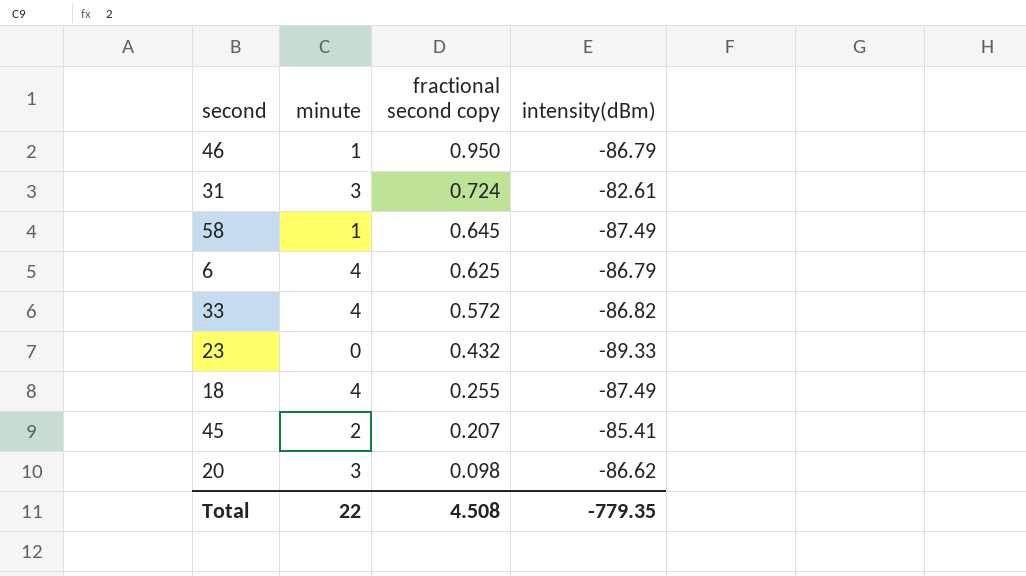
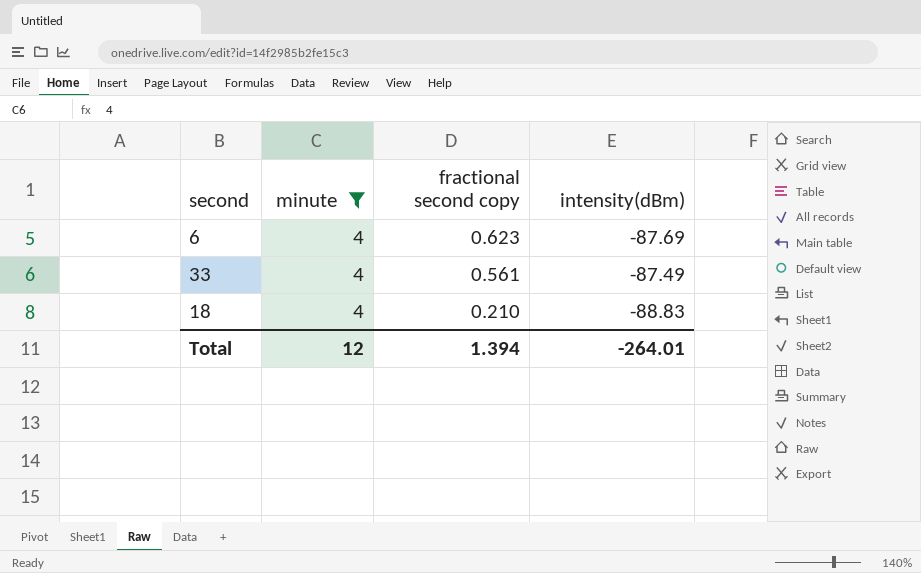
filter: none -> minute = 4
6 | fractional second copy: 0.625 -> 0.623
6 | intensity(dBm): -86.79 -> -87.69
33 | fractional second copy: 0.572 -> 0.561
33 | intensity(dBm): -86.82 -> -87.49
18 | fractional second copy: 0.255 -> 0.210
18 | intensity(dBm): -87.49 -> -88.83
Total | minute: 22 -> 12
Total | fractional second copy: 4.508 -> 1.394
Total | intensity(dBm): -779.35 -> -264.01

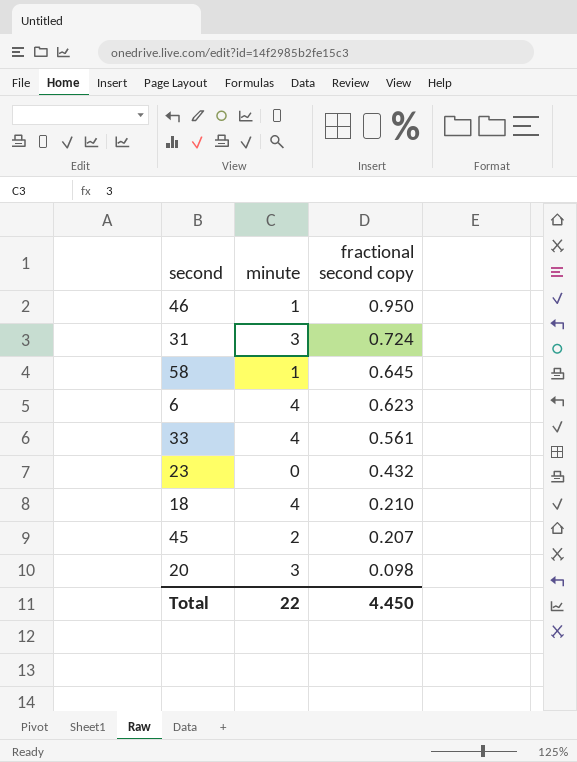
filter: minute = 4 -> none
column intensity(dBm) | position: 4 -> none
Total | minute: 12 -> 22
Total | fractional second copy: 1.394 -> 4.450

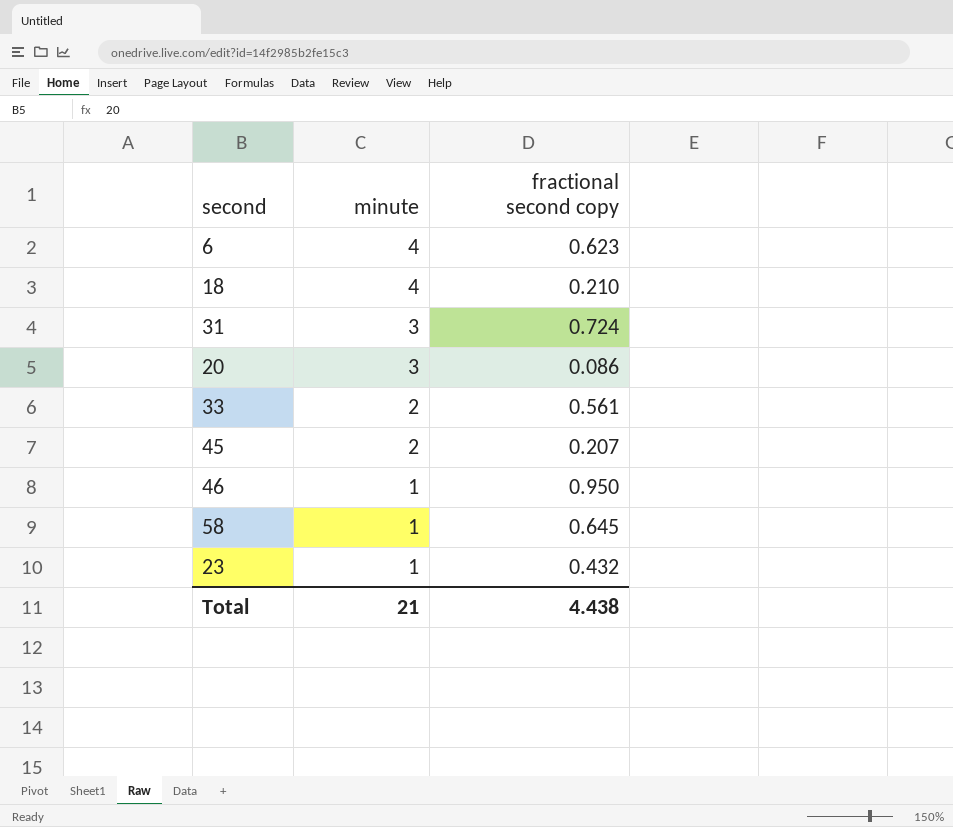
row order: fractional second copy descending -> minute descending
20 | fractional second copy: 0.098 -> 0.086
33 | minute: 4 -> 2
23 | minute: 0 -> 1
Total | minute: 22 -> 21
Total | fractional second copy: 4.450 -> 4.438

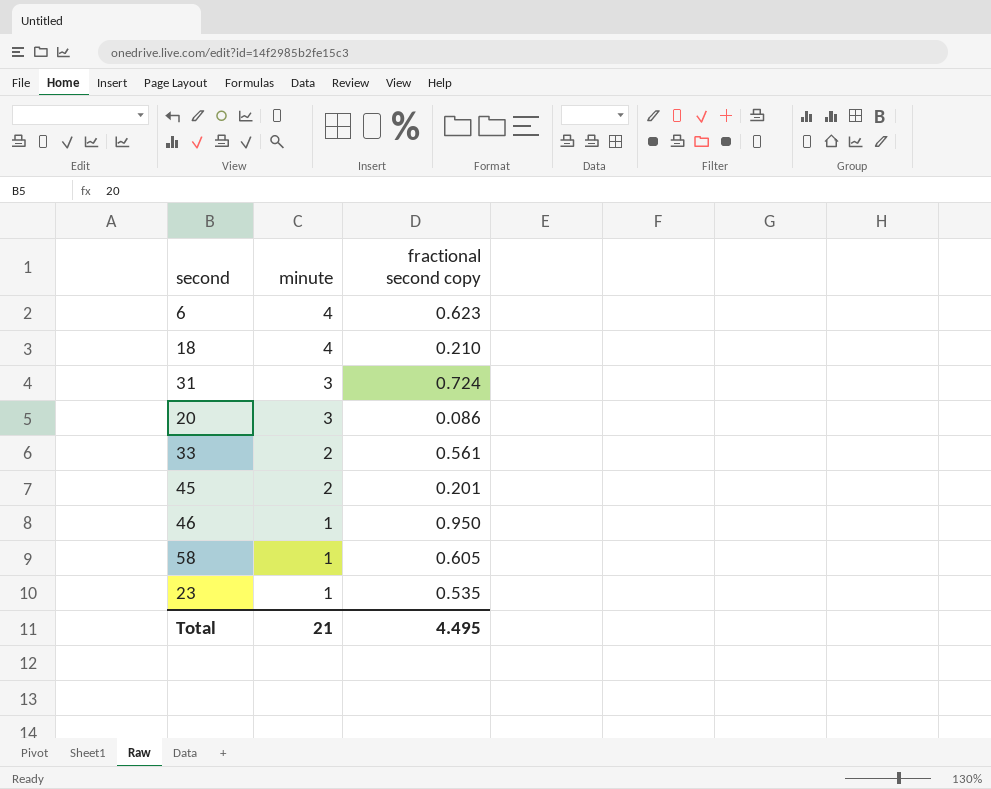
45 | fractional second copy: 0.207 -> 0.201
58 | fractional second copy: 0.645 -> 0.605
23 | fractional second copy: 0.432 -> 0.535
Total | fractional second copy: 4.438 -> 4.495

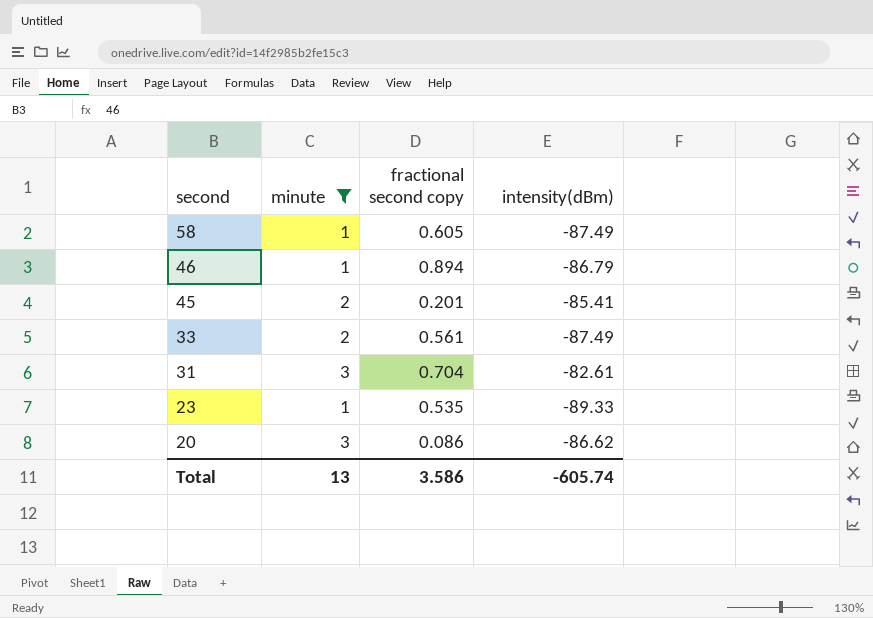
filter: none -> minute != 4
row order: minute descending -> second descending
column intensity(dBm) | position: none -> 4
46 | fractional second copy: 0.950 -> 0.894
31 | fractional second copy: 0.724 -> 0.704
Total | minute: 21 -> 13
Total | fractional second copy: 4.495 -> 3.586

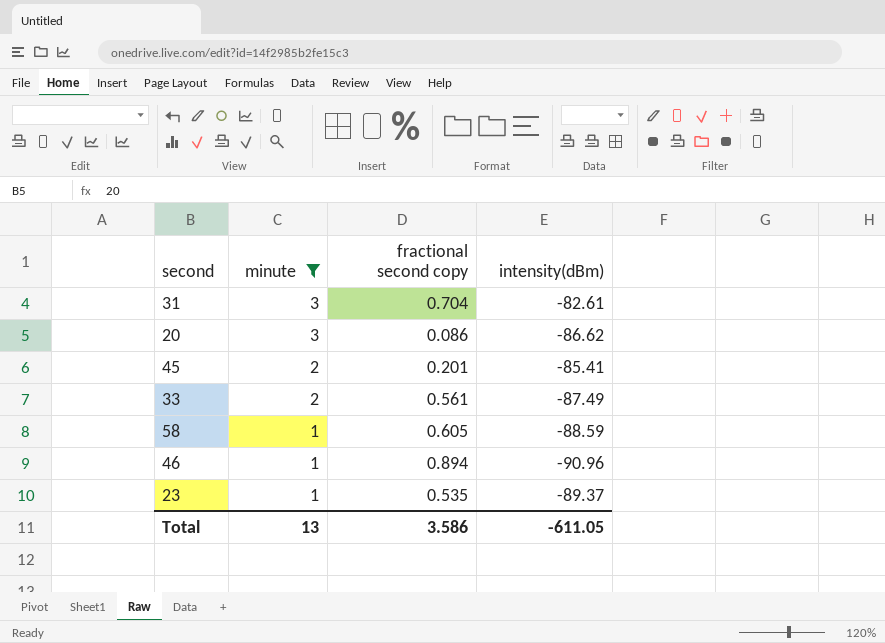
row order: second descending -> minute descending
58 | intensity(dBm): -87.49 -> -88.59
46 | intensity(dBm): -86.79 -> -90.96
23 | intensity(dBm): -89.33 -> -89.37
Total | intensity(dBm): -605.74 -> -611.05

